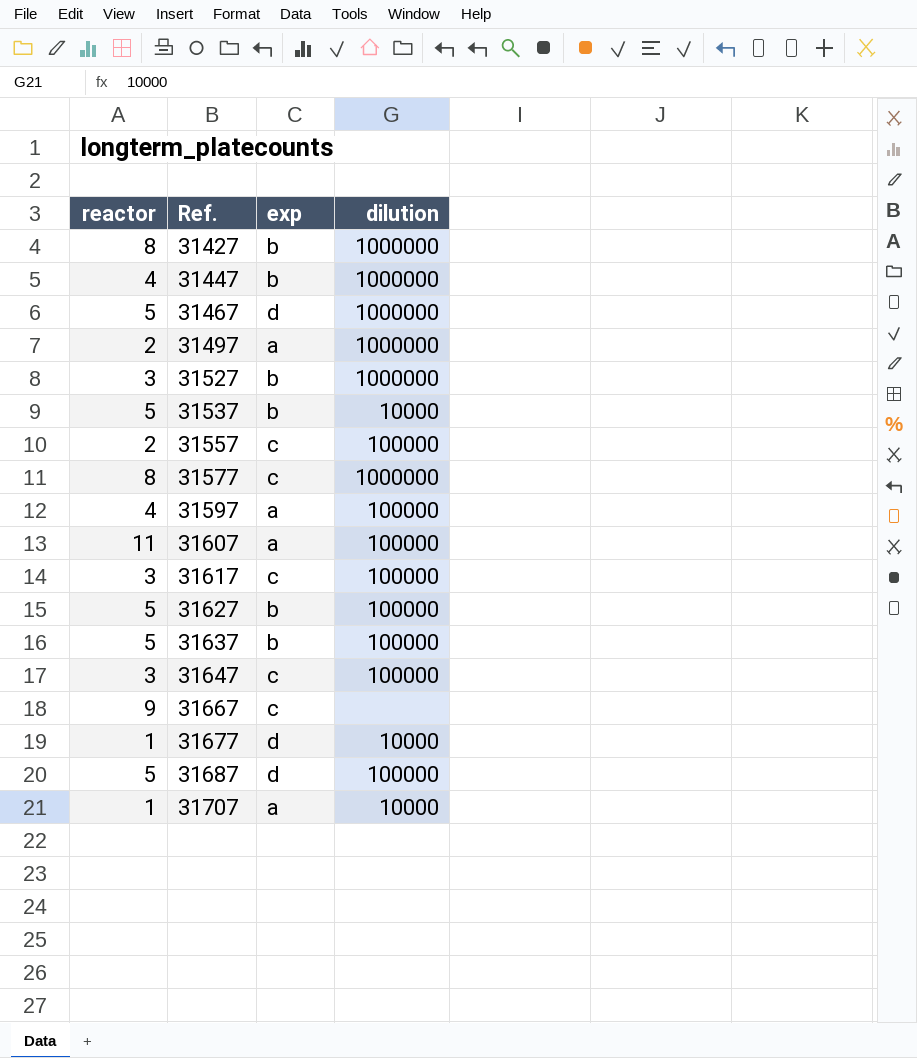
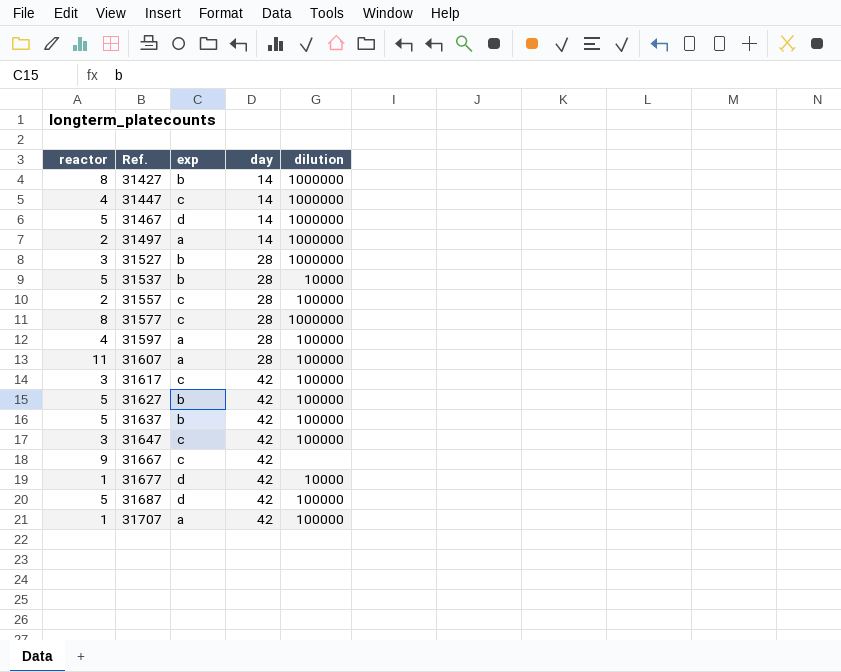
column day | position: none -> 4
31447 | exp: b -> c
31707 | dilution: 10000 -> 100000

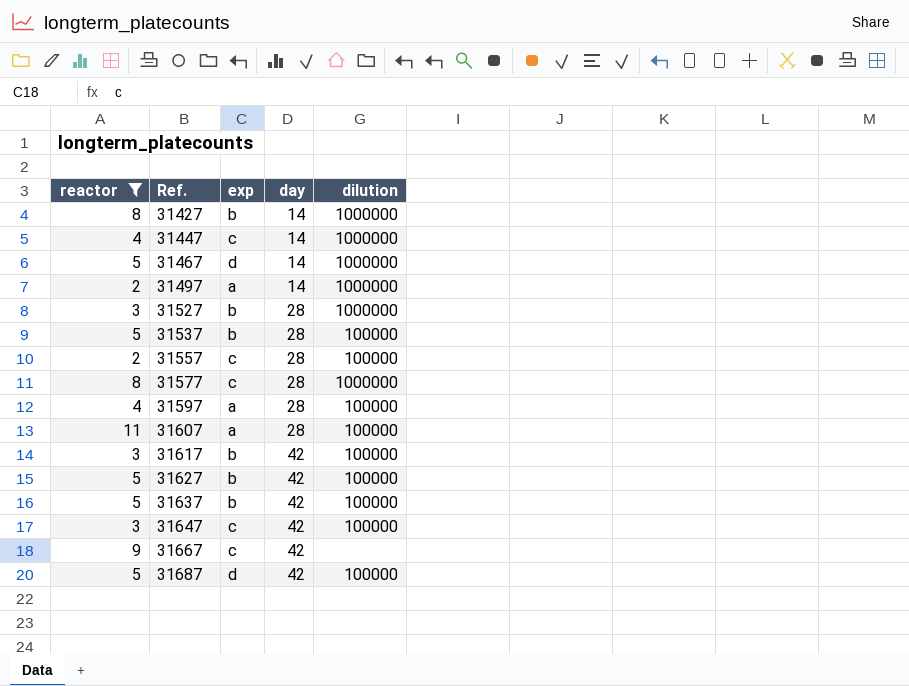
filter: none -> reactor != 1
31537 | dilution: 10000 -> 100000
31617 | exp: c -> b

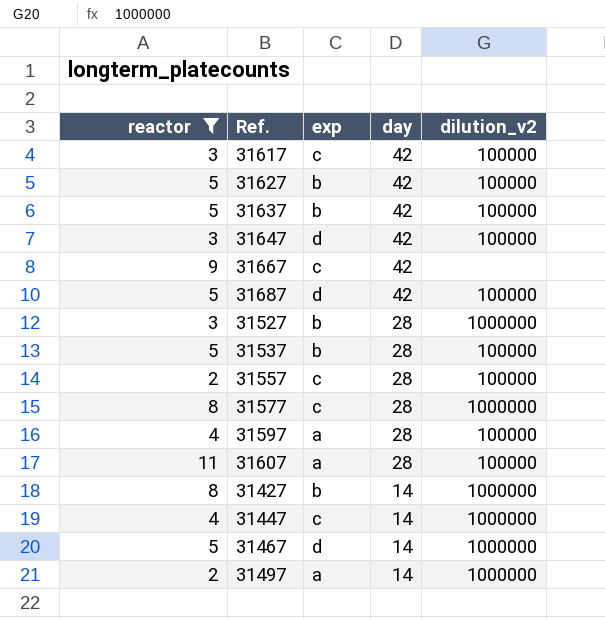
row order: Ref. ascending -> day descending
column name: dilution -> dilution_v2
31617 | exp: b -> c
31647 | exp: c -> d

